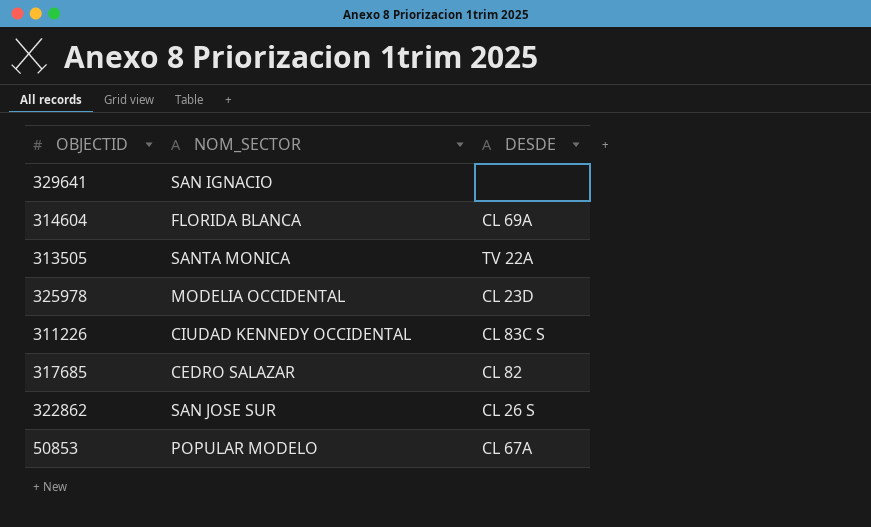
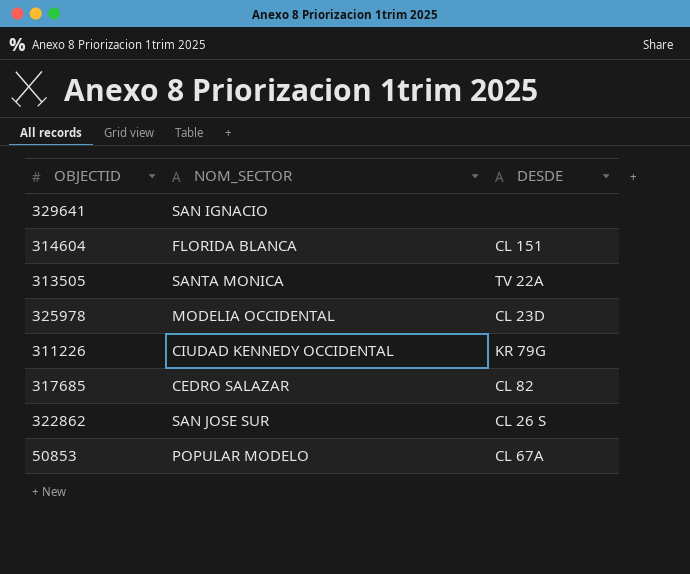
314604 | DESDE: CL 69A -> CL 151
311226 | DESDE: CL 83C S -> KR 79G

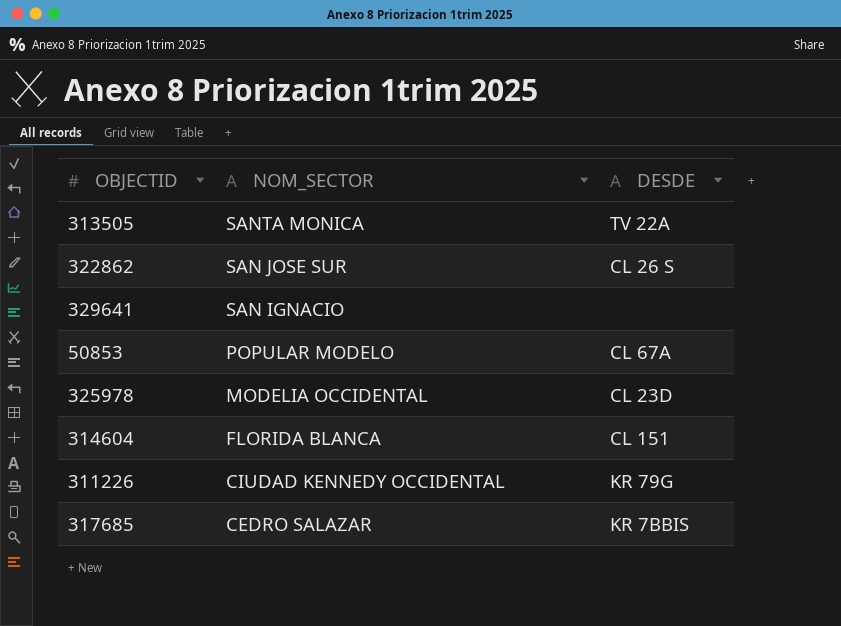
row order: none -> NOM_SECTOR descending
317685 | DESDE: CL 82 -> KR 7BBIS

